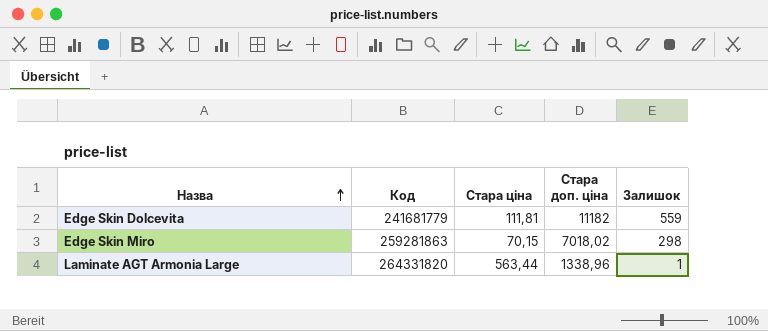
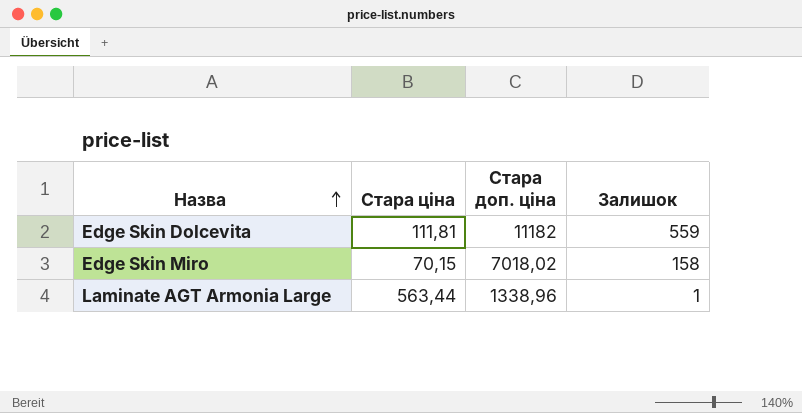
column Код | position: 2 -> none
Edge Skin Miro | Залишок: 298 -> 158

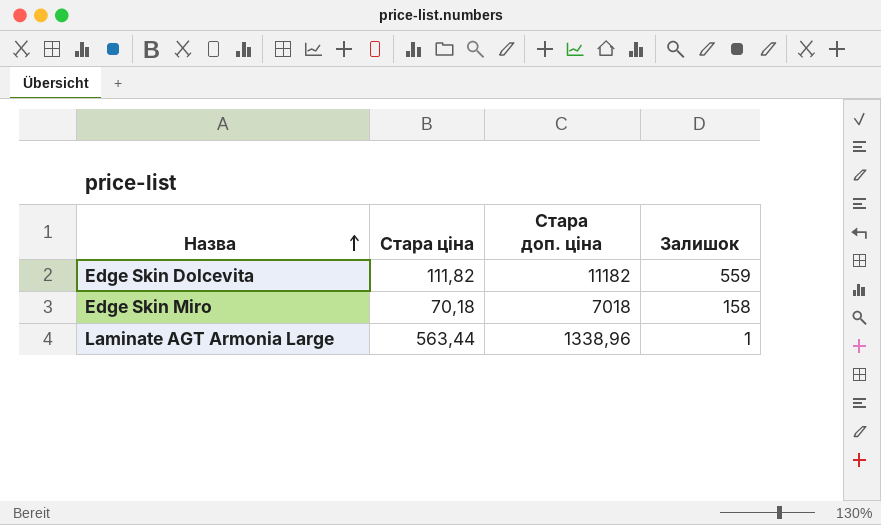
Edge Skin Dolcevita | Стара ціна: 111,81 -> 111,82
Edge Skin Miro | Стара ціна: 70,15 -> 70,18
Edge Skin Miro | Стара доп. ціна: 7018,02 -> 7018

